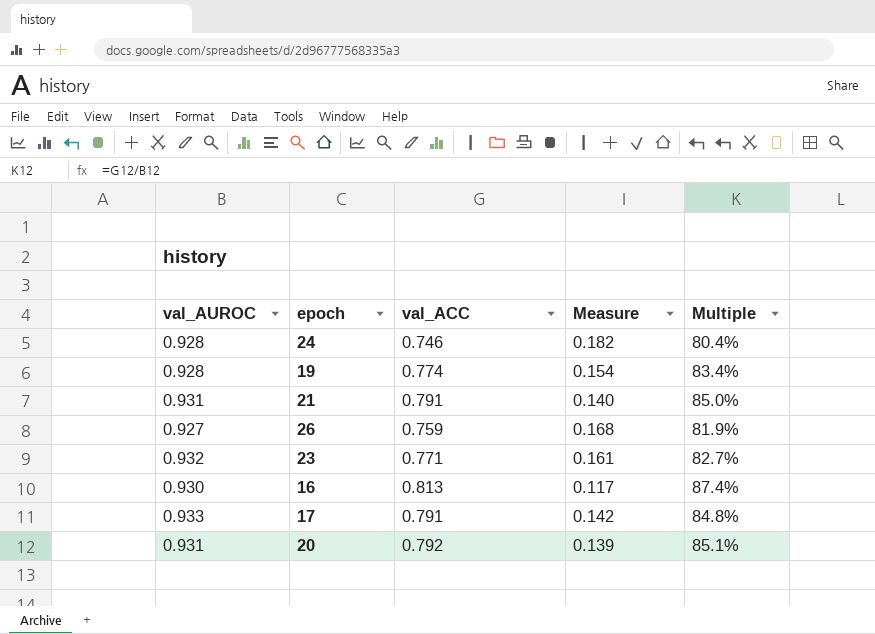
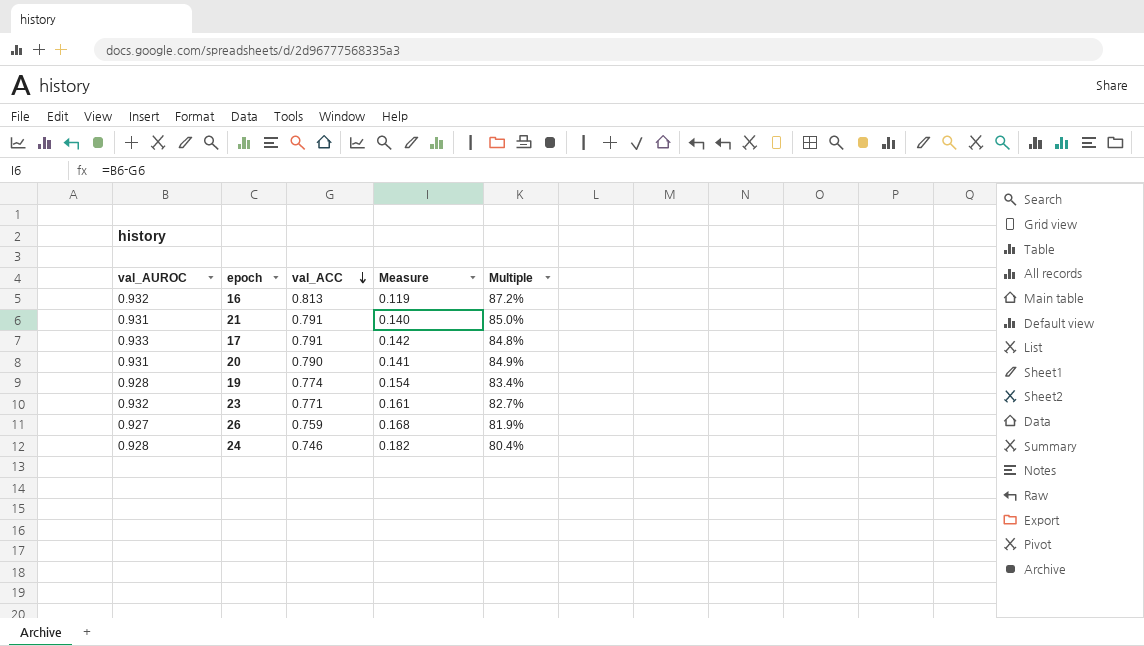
row order: none -> val_ACC descending
16 | val_AUROC: 0.930 -> 0.932
16 | Measure: 0.117 -> 0.119
16 | Multiple: 87.4% -> 87.2%
20 | val_ACC: 0.792 -> 0.790
20 | Measure: 0.139 -> 0.141
20 | Multiple: 85.1% -> 84.9%

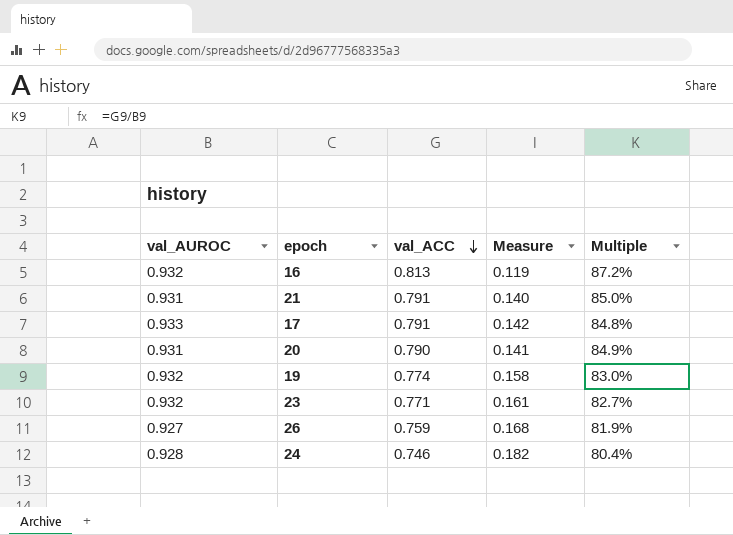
19 | val_AUROC: 0.928 -> 0.932
19 | Measure: 0.154 -> 0.158
19 | Multiple: 83.4% -> 83.0%

